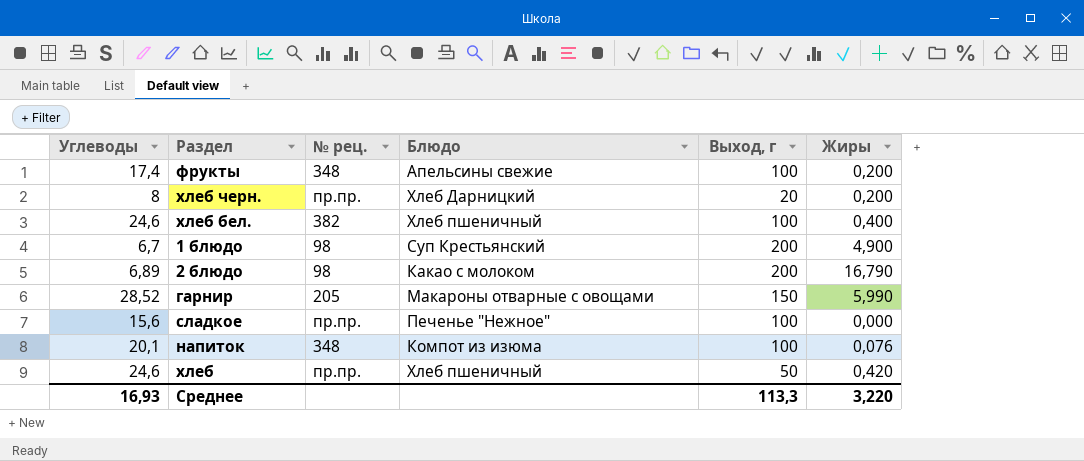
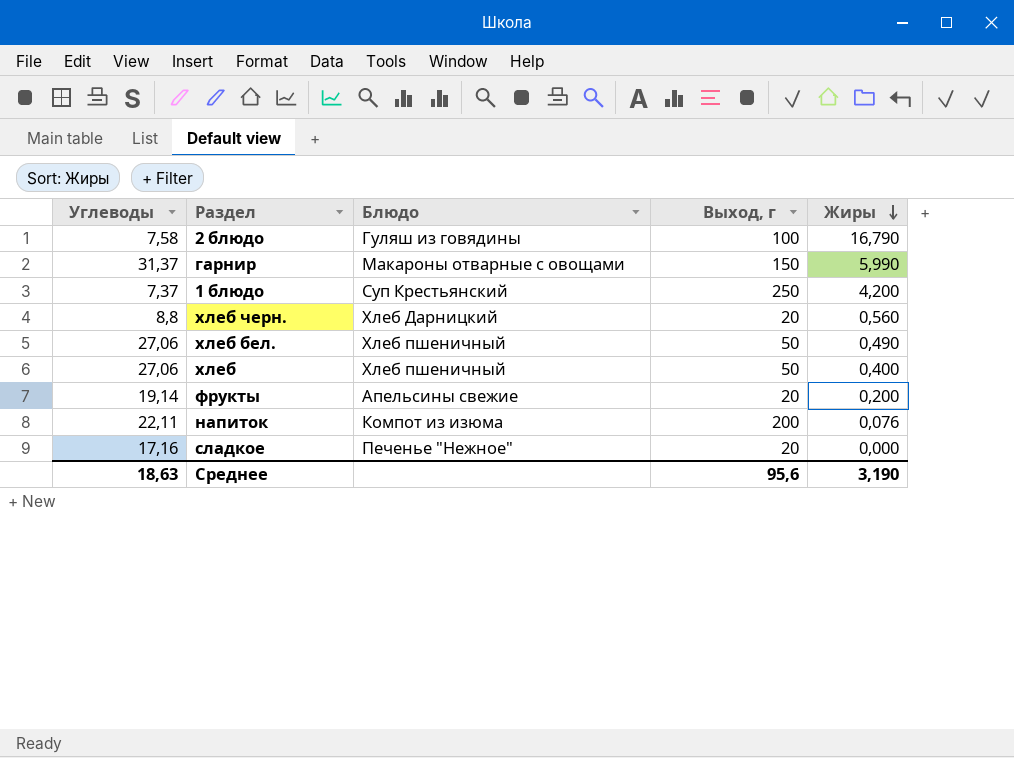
row order: none -> Жиры descending
column № рец. | position: 3 -> none
2 блюдо | Углеводы: 6,89 -> 7,58
2 блюдо | Блюдо: Какао с молоком -> Гуляш из говядины
2 блюдо | Выход, г: 200 -> 100
гарнир | Углеводы: 28,52 -> 31,37
1 блюдо | Углеводы: 6,7 -> 7,37
1 блюдо | Выход, г: 200 -> 250
1 блюдо | Жиры: 4,900 -> 4,200
хлеб черн. | Углеводы: 8 -> 8,8
хлеб черн. | Жиры: 0,200 -> 0,560
хлеб бел. | Углеводы: 24,6 -> 27,06
хлеб бел. | Выход, г: 100 -> 50
хлеб бел. | Жиры: 0,400 -> 0,490
хлеб | Углеводы: 24,6 -> 27,06
хлеб | Жиры: 0,420 -> 0,400
фрукты | Углеводы: 17,4 -> 19,14
фрукты | Выход, г: 100 -> 20
напиток | Углеводы: 20,1 -> 22,11
напиток | Выход, г: 100 -> 200
сладкое | Углеводы: 15,6 -> 17,16
сладкое | Выход, г: 100 -> 20
Среднее | Углеводы: 16,93 -> 18,63
Среднее | Выход, г: 113,3 -> 95,6
Среднее | Жиры: 3,220 -> 3,190

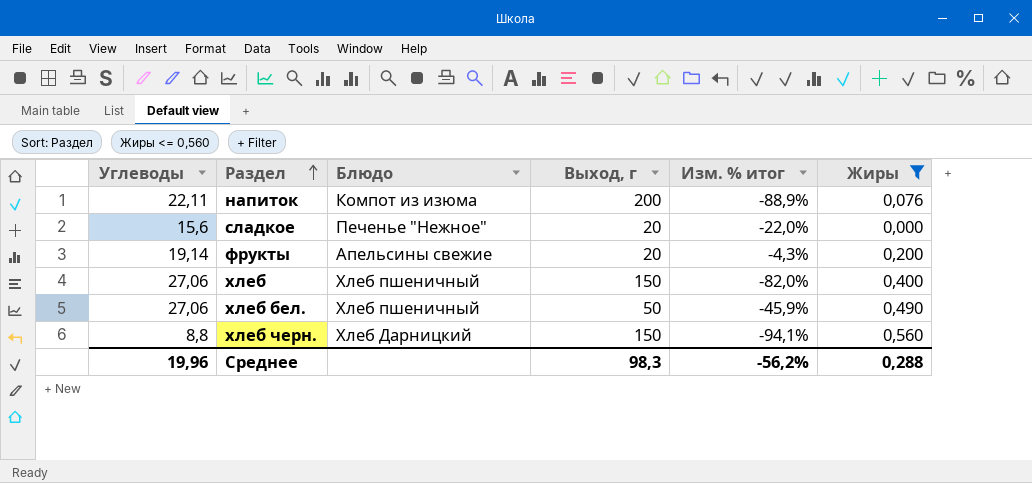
filter: none -> Жиры <= 0,560
row order: Жиры descending -> Раздел ascending
column Изм. % итог | formula: none -> ([Углеводы] - [Выход, г]) / [Выход, г]
сладкое | Углеводы: 17,16 -> 15,6
хлеб | Выход, г: 50 -> 150
хлеб черн. | Выход, г: 20 -> 150
Среднее | Углеводы: 18,63 -> 19,96
Среднее | Выход, г: 95,6 -> 98,3
Среднее | Жиры: 3,190 -> 0,288

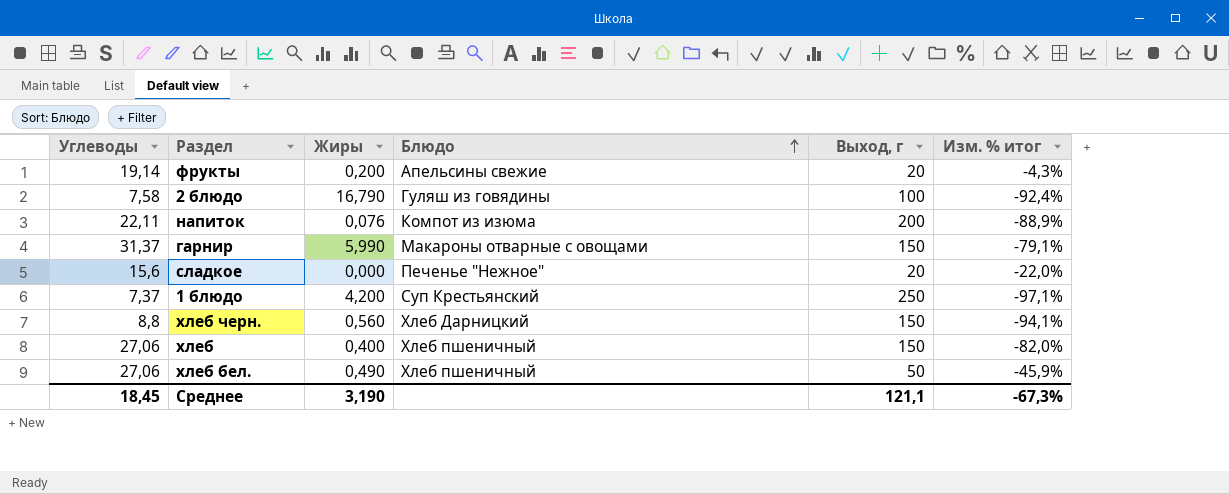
filter: Жиры <= 0,560 -> none
row order: Раздел ascending -> Блюдо ascending
column Жиры | position: 6 -> 3
Среднее | Углеводы: 19,96 -> 18,45
Среднее | Жиры: 0,288 -> 3,190
Среднее | Выход, г: 98,3 -> 121,1
Среднее | Изм. % итог: -56,2% -> -67,3%

